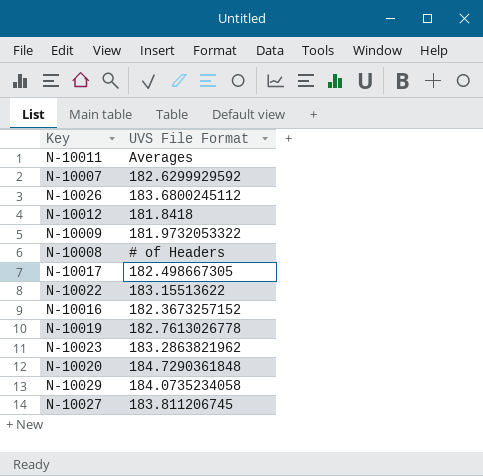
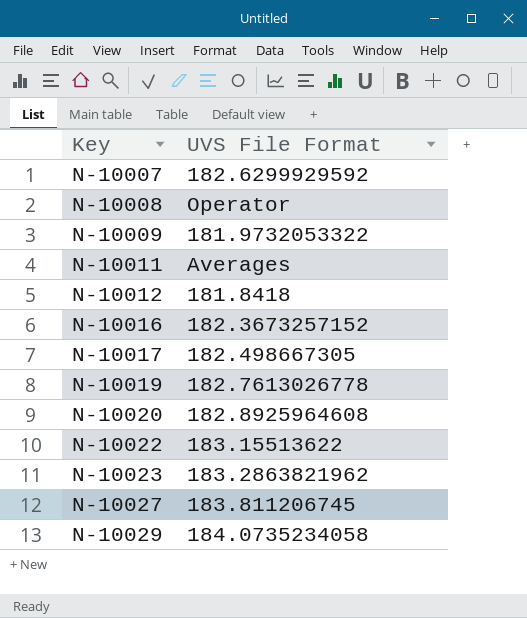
row order: none -> Key ascending
row N-10026: 183.6800245112 -> none
N-10008 | UVS File Format: # of Headers -> Operator
N-10020 | UVS File Format: 184.7290361848 -> 182.8925964608

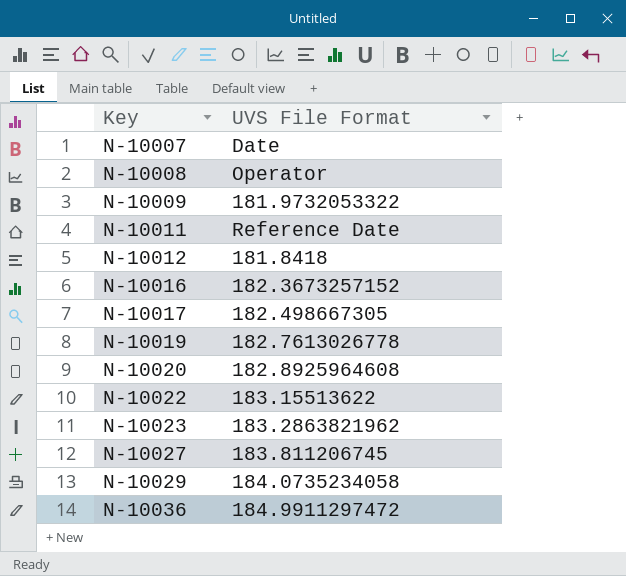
N-10007 | UVS File Format: 182.6299929592 -> Date
N-10011 | UVS File Format: Averages -> Reference Date
row N-10036: none -> 184.9911297472

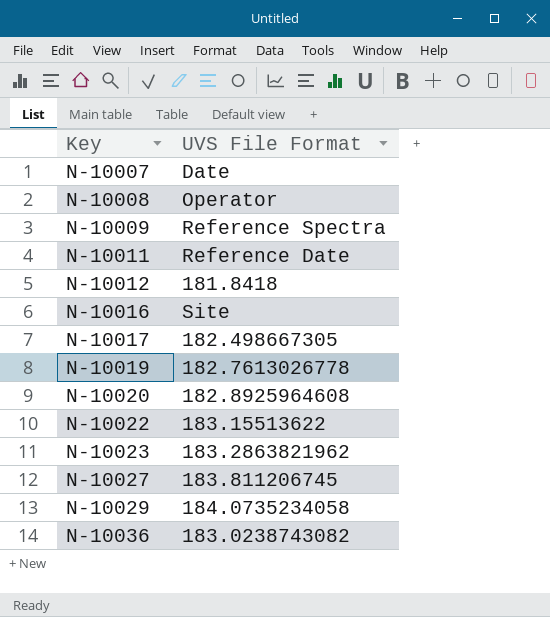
N-10009 | UVS File Format: 181.9732053322 -> Reference Spectra
N-10016 | UVS File Format: 182.3673257152 -> Site
N-10036 | UVS File Format: 184.9911297472 -> 183.0238743082

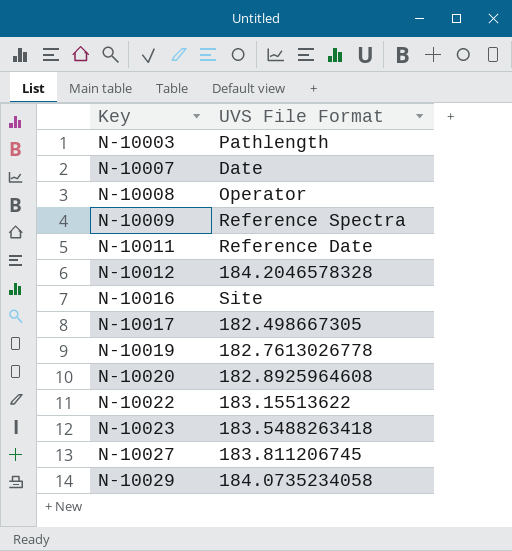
row N-10036: 183.0238743082 -> none
row N-10003: none -> Pathlength
N-10012 | UVS File Format: 181.8418 -> 184.2046578328
N-10023 | UVS File Format: 183.2863821962 -> 183.5488263418

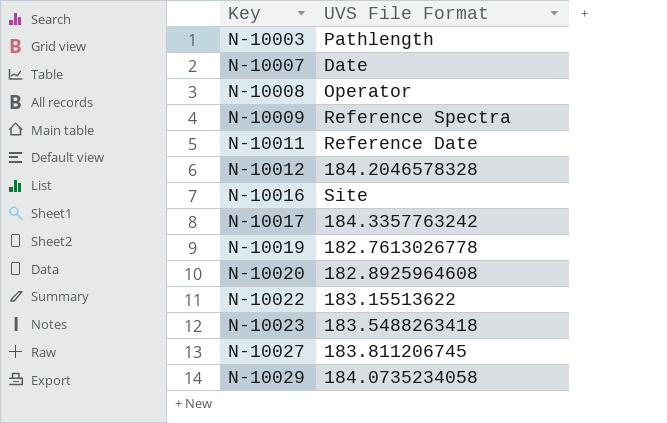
N-10017 | UVS File Format: 182.498667305 -> 184.3357763242

